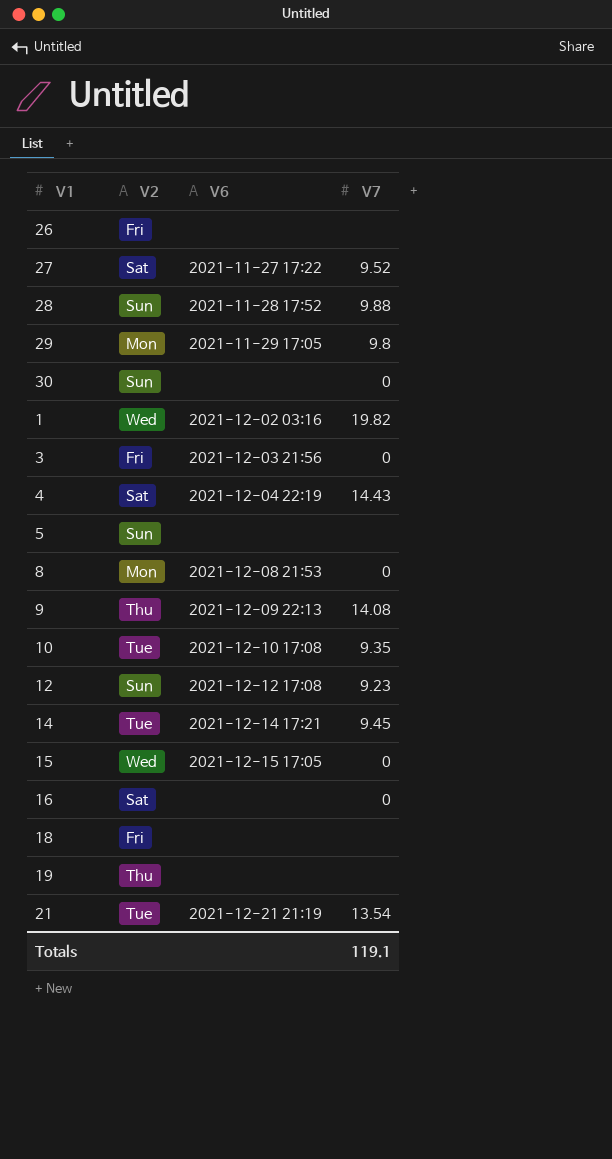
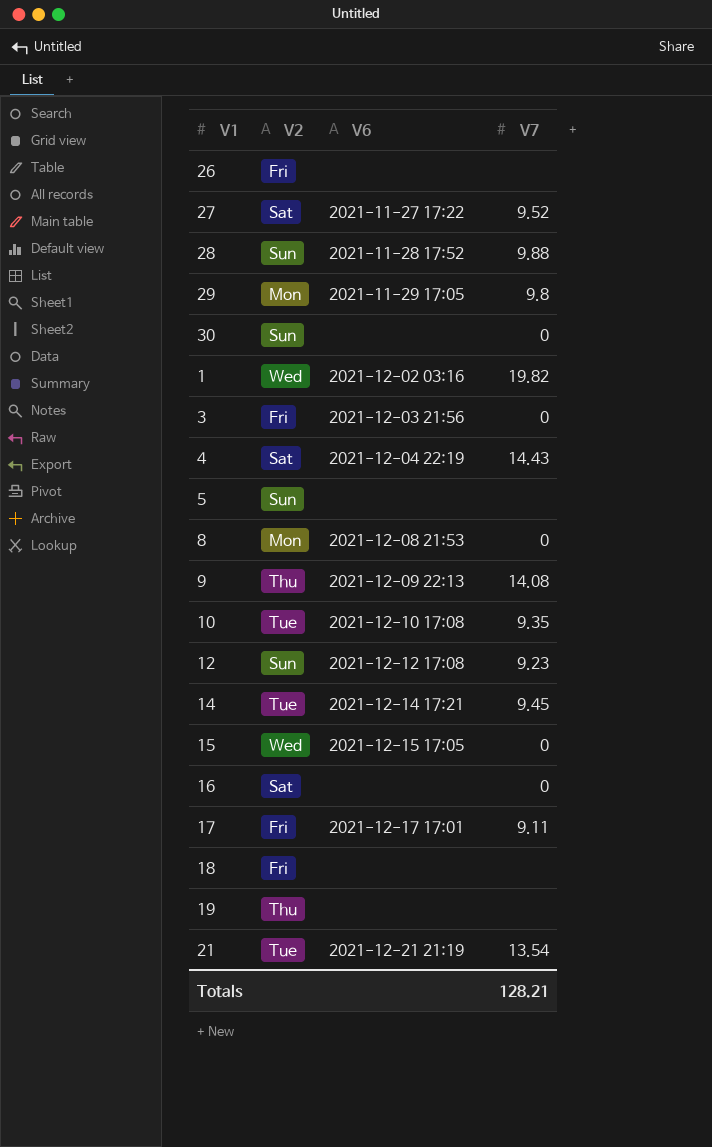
row 17: none -> Fri | 2021-12-17 17:01 | 9.11
Totals | V7: 119.1 -> 128.21

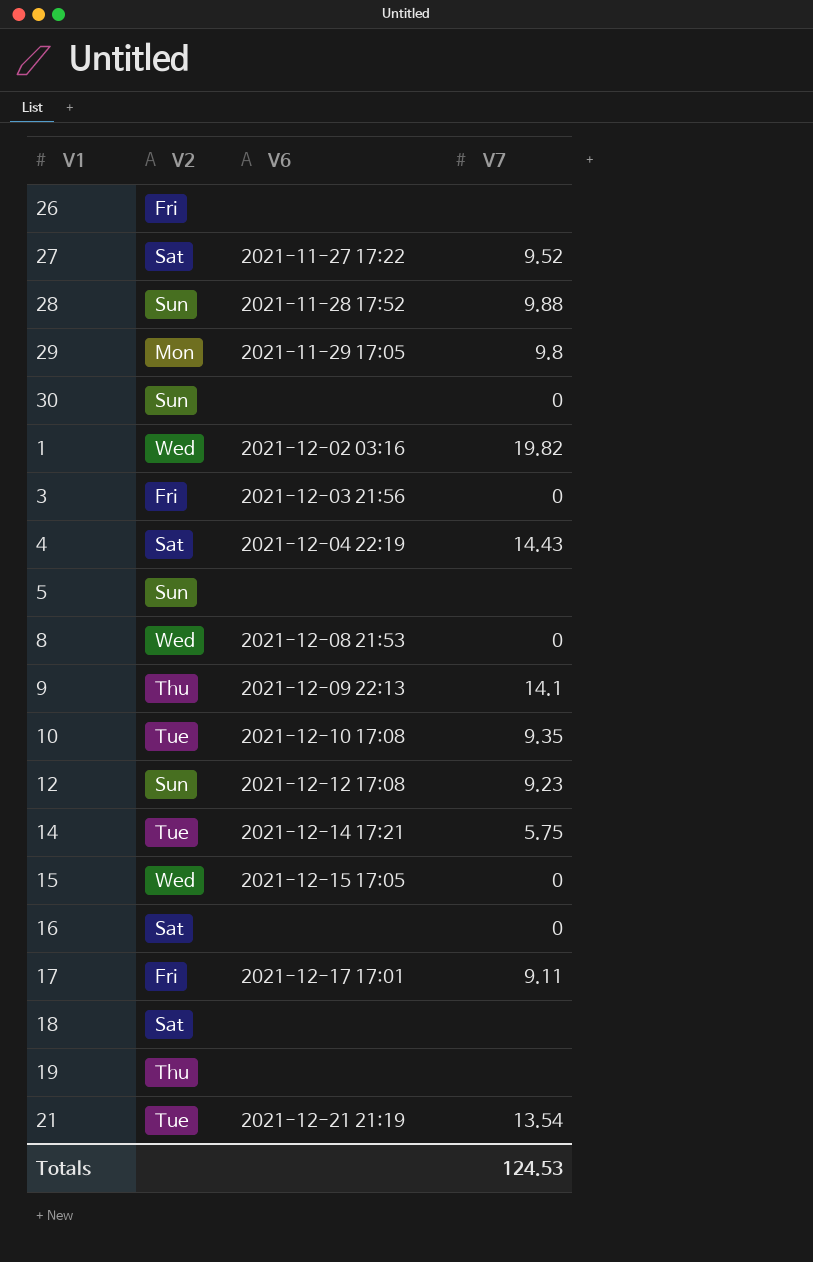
8 | V2: Mon -> Wed
9 | V7: 14.08 -> 14.1
14 | V7: 9.45 -> 5.75
18 | V2: Fri -> Sat
Totals | V7: 128.21 -> 124.53

